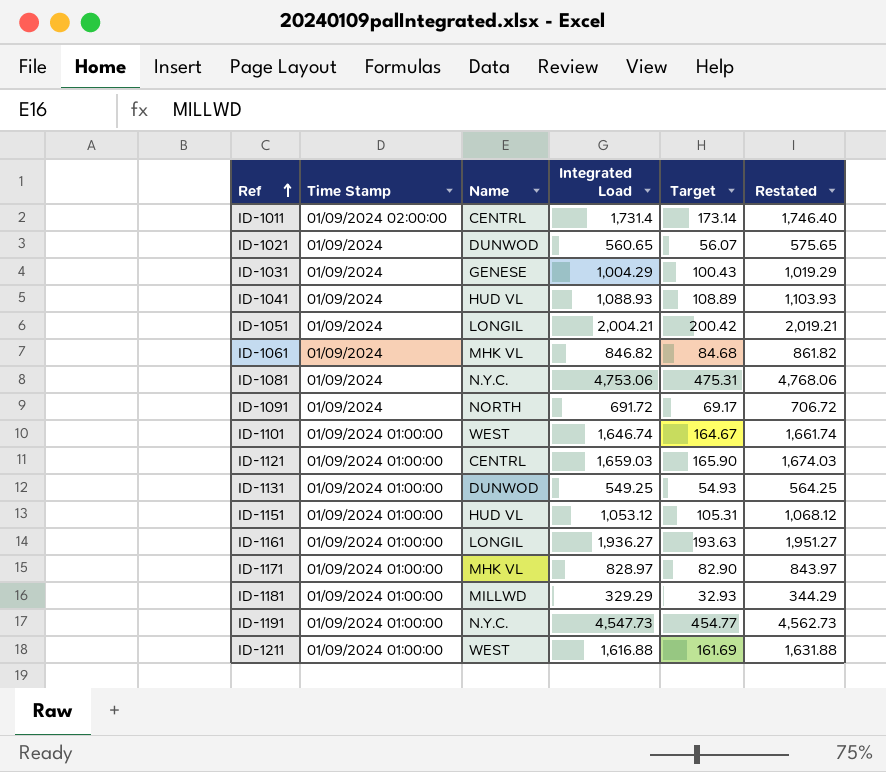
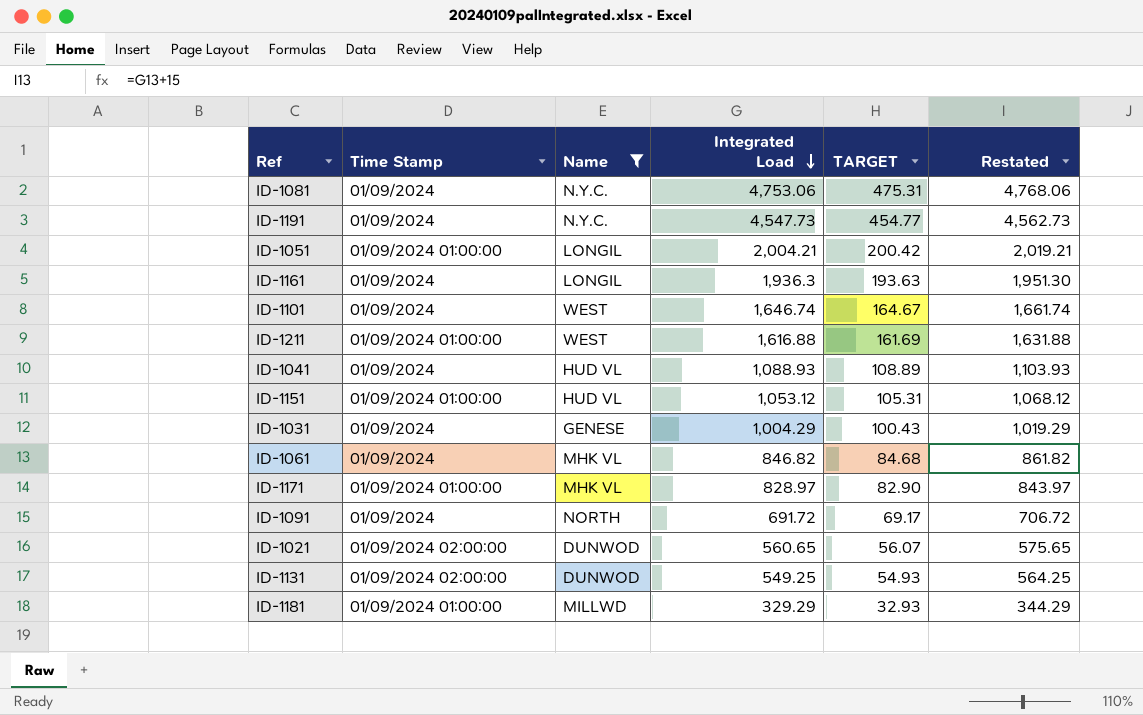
filter: none -> Name != CENTRL
row order: Ref ascending -> Integrated Load descending
column name: Target -> TARGET
ID-1191 | Time Stamp: 01/09/2024 01:00:00 -> 01/09/2024
ID-1051 | Time Stamp: 01/09/2024 -> 01/09/2024 01:00:00
ID-1161 | Time Stamp: 01/09/2024 01:00:00 -> 01/09/2024
ID-1161 | Integrated Load: 1,936.27 -> 1,936.3
ID-1161 | Restated: 1,951.27 -> 1,951.30
ID-1101 | Time Stamp: 01/09/2024 01:00:00 -> 01/09/2024
ID-1021 | Time Stamp: 01/09/2024 -> 01/09/2024 02:00:00
ID-1131 | Time Stamp: 01/09/2024 01:00:00 -> 01/09/2024 02:00:00

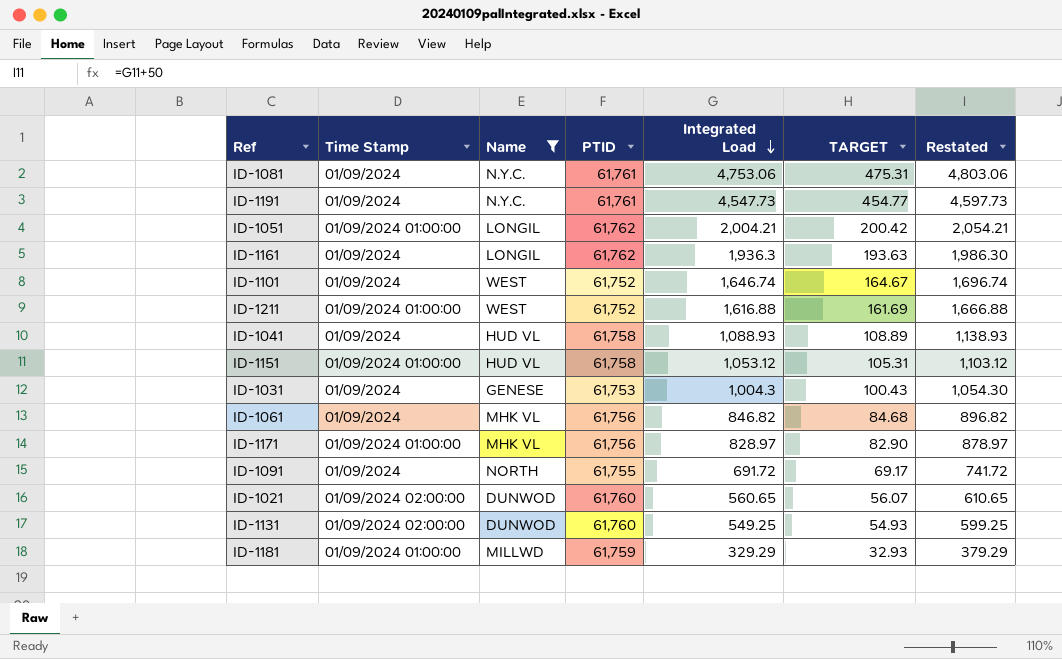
column PTID | position: none -> 4
column Restated | formula: [Integrated Load] + 15 -> [Integrated Load] + 50
ID-1031 | Integrated Load: 1,004.29 -> 1,004.3

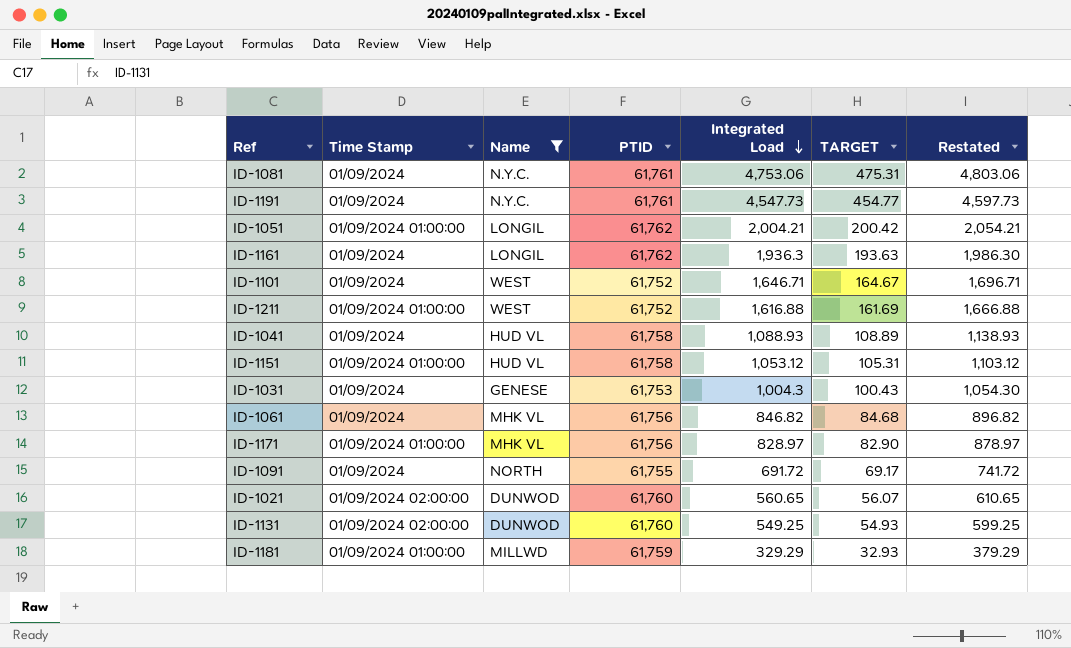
ID-1101 | Integrated Load: 1,646.74 -> 1,646.71
ID-1101 | Restated: 1,696.74 -> 1,696.71

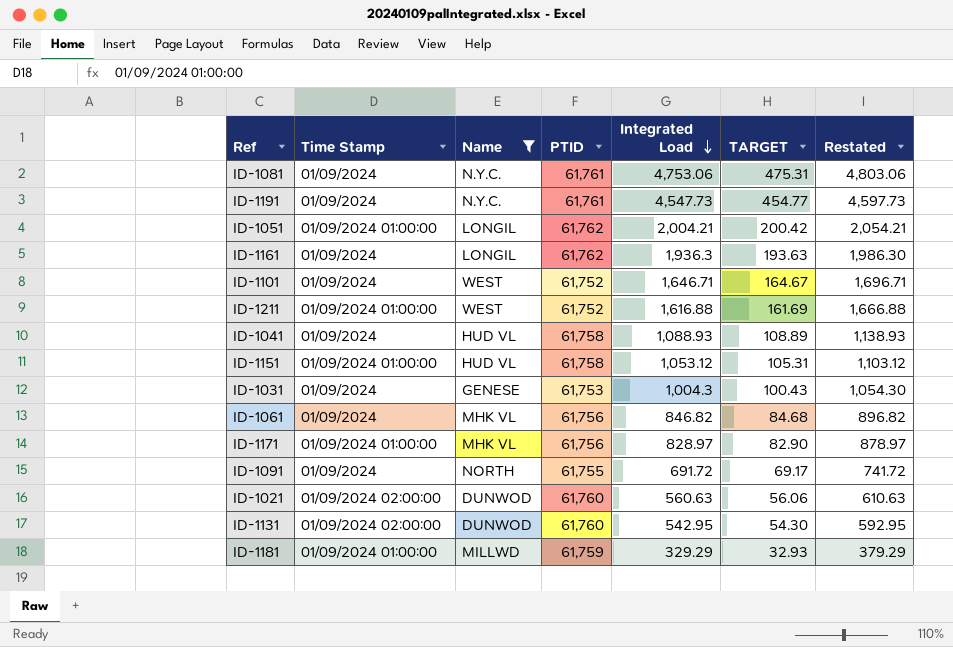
ID-1021 | Integrated Load: 560.65 -> 560.63
ID-1021 | TARGET: 56.07 -> 56.06
ID-1021 | Restated: 610.65 -> 610.63
ID-1131 | Integrated Load: 549.25 -> 542.95
ID-1131 | TARGET: 54.93 -> 54.30
ID-1131 | Restated: 599.25 -> 592.95

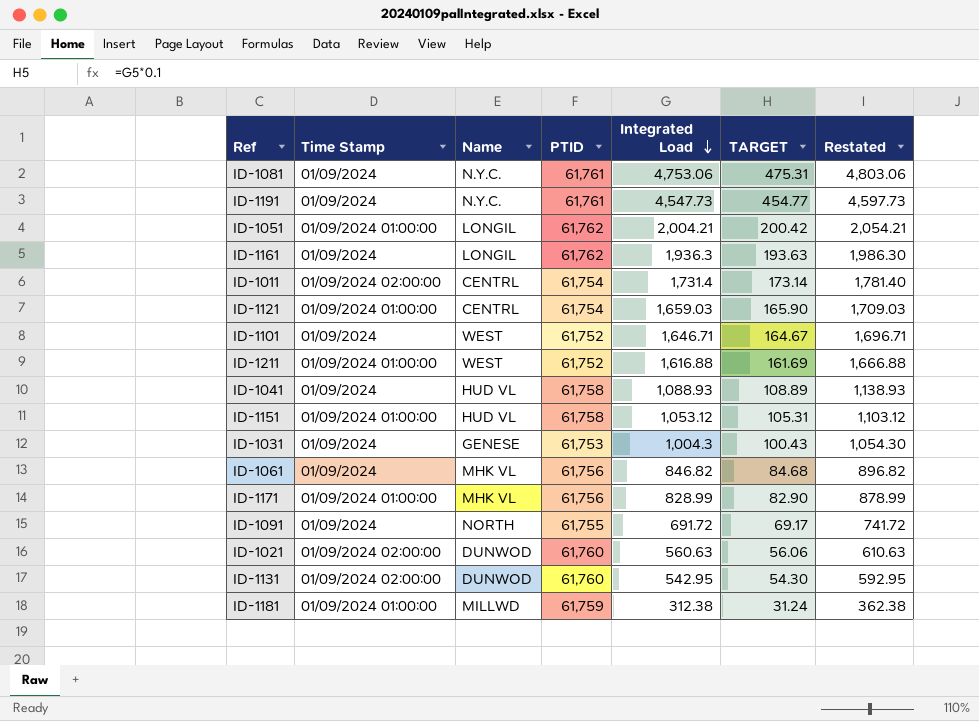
filter: Name != CENTRL -> none
ID-1171 | Integrated Load: 828.97 -> 828.99
ID-1171 | Restated: 878.97 -> 878.99
ID-1181 | Integrated Load: 329.29 -> 312.38
ID-1181 | TARGET: 32.93 -> 31.24
ID-1181 | Restated: 379.29 -> 362.38

